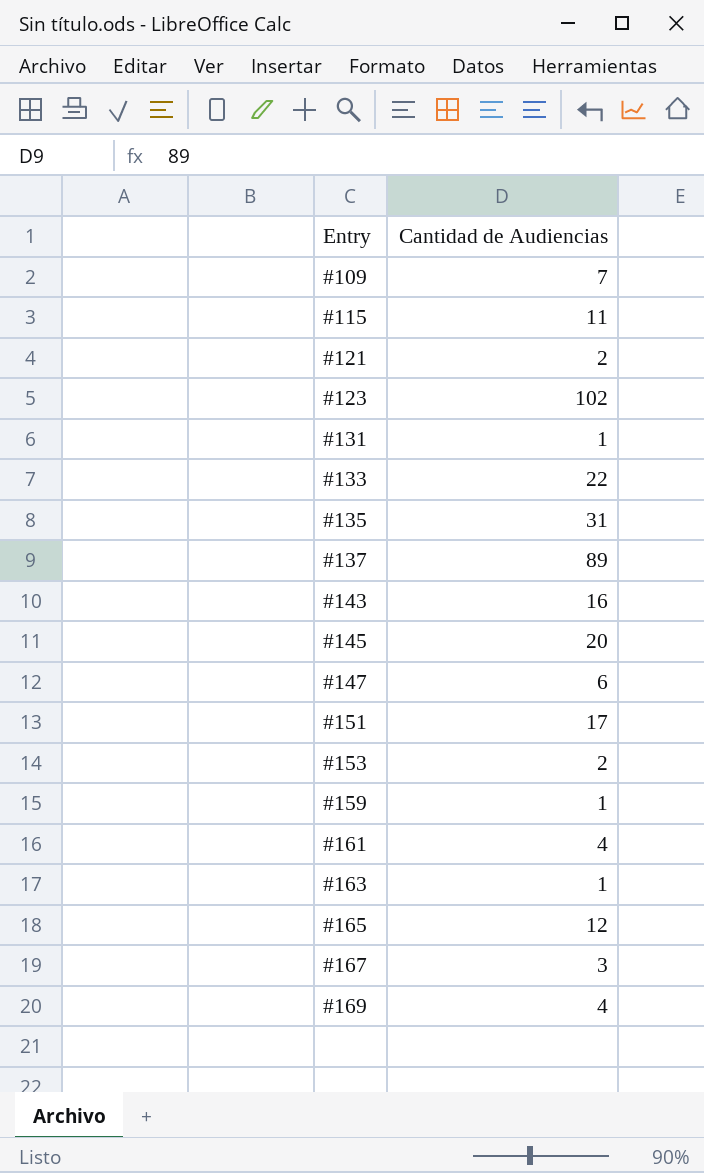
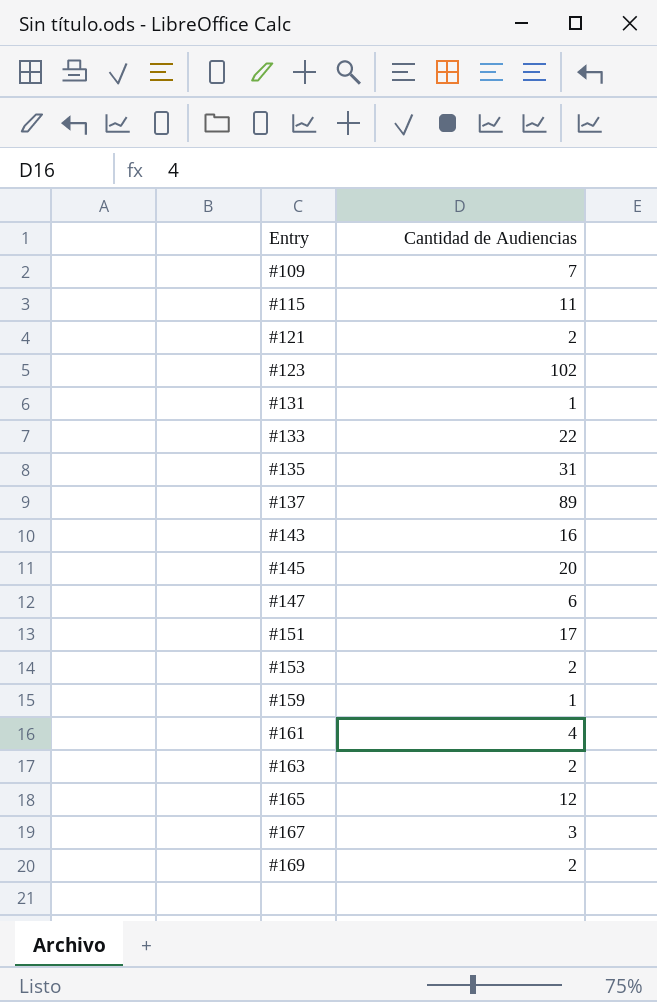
#163 | Cantidad de Audiencias: 1 -> 2
#169 | Cantidad de Audiencias: 4 -> 2

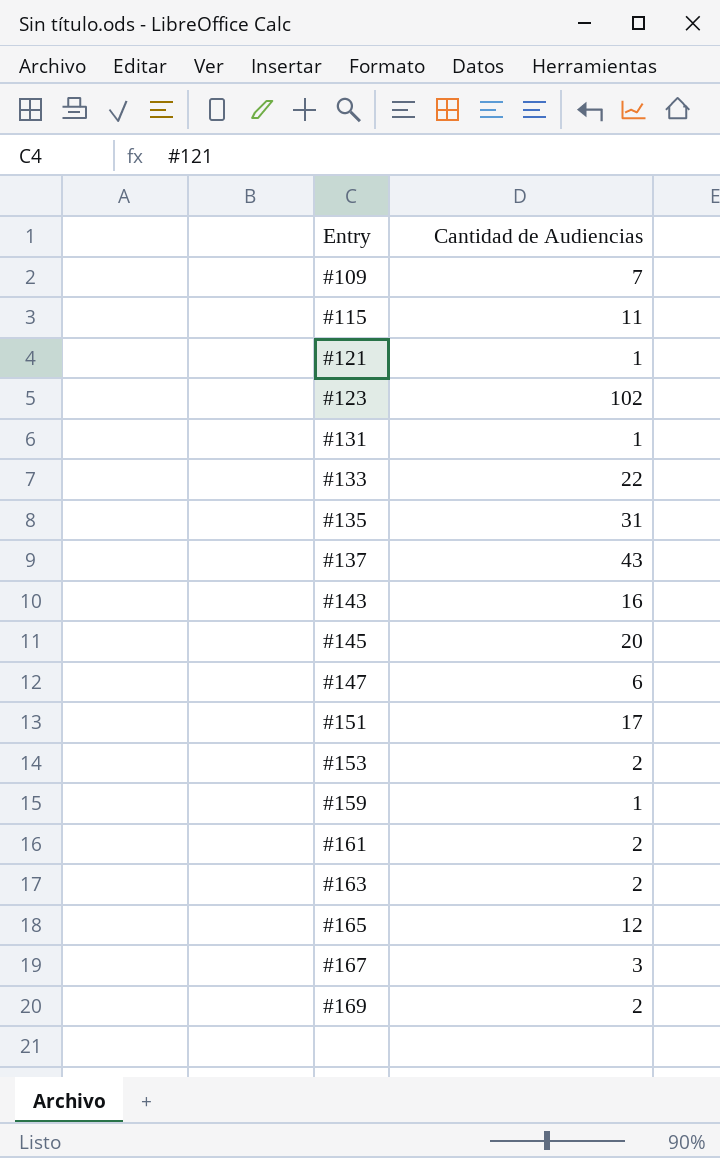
#121 | Cantidad de Audiencias: 2 -> 1
#137 | Cantidad de Audiencias: 89 -> 43
#161 | Cantidad de Audiencias: 4 -> 2

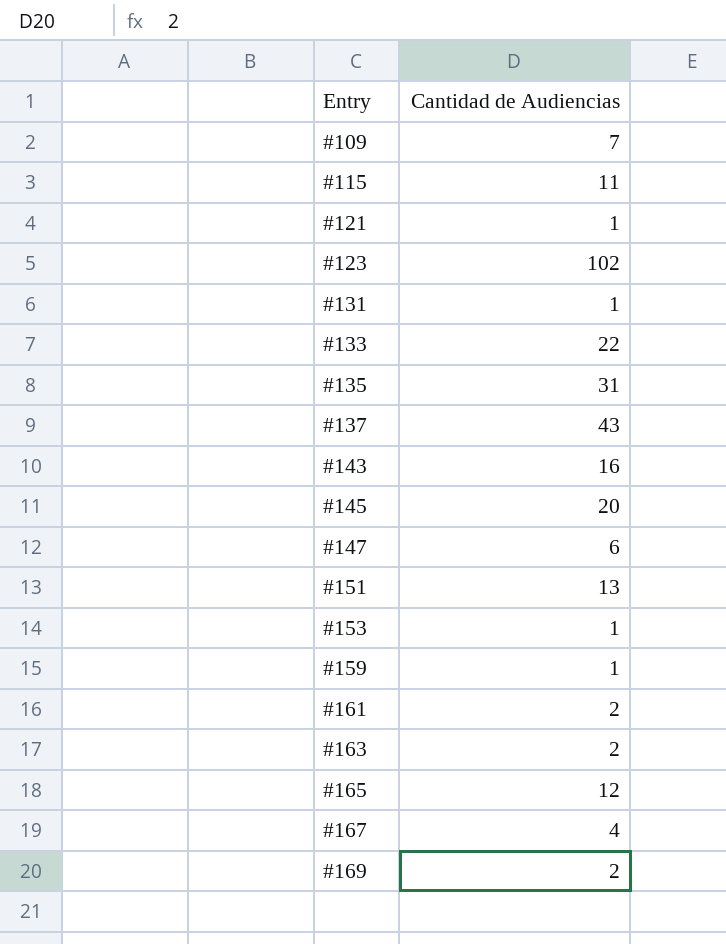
#151 | Cantidad de Audiencias: 17 -> 13
#153 | Cantidad de Audiencias: 2 -> 1
#167 | Cantidad de Audiencias: 3 -> 4

